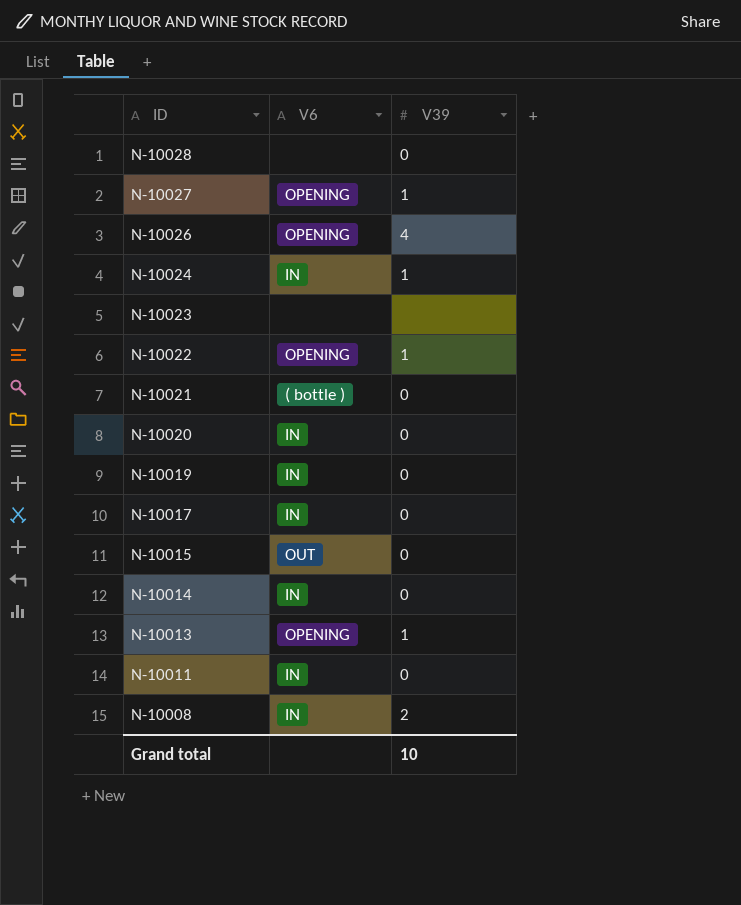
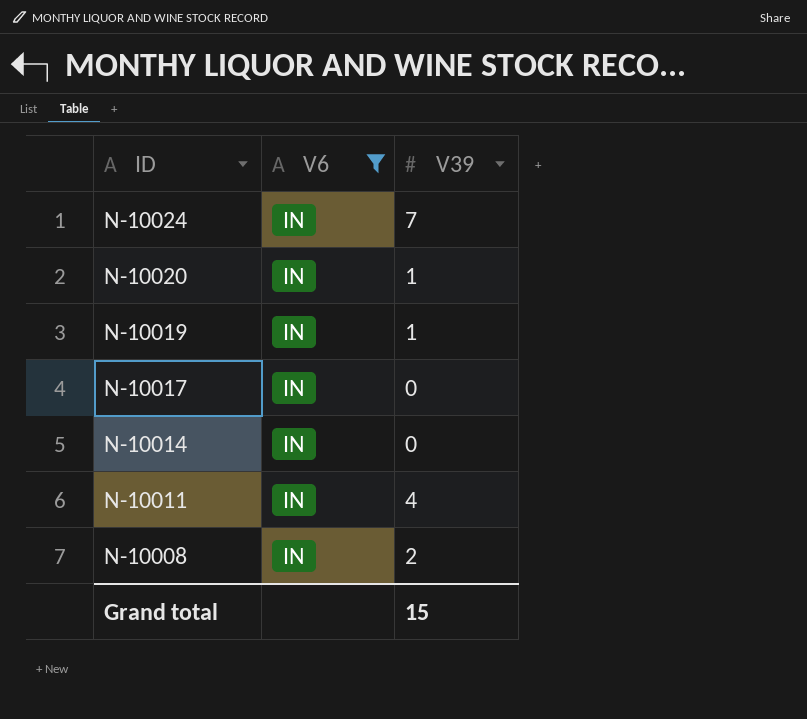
filter: none -> V6 = IN
N-10024 | V39: 1 -> 7
N-10020 | V39: 0 -> 1
N-10019 | V39: 0 -> 1
N-10011 | V39: 0 -> 4
Grand total | V39: 10 -> 15

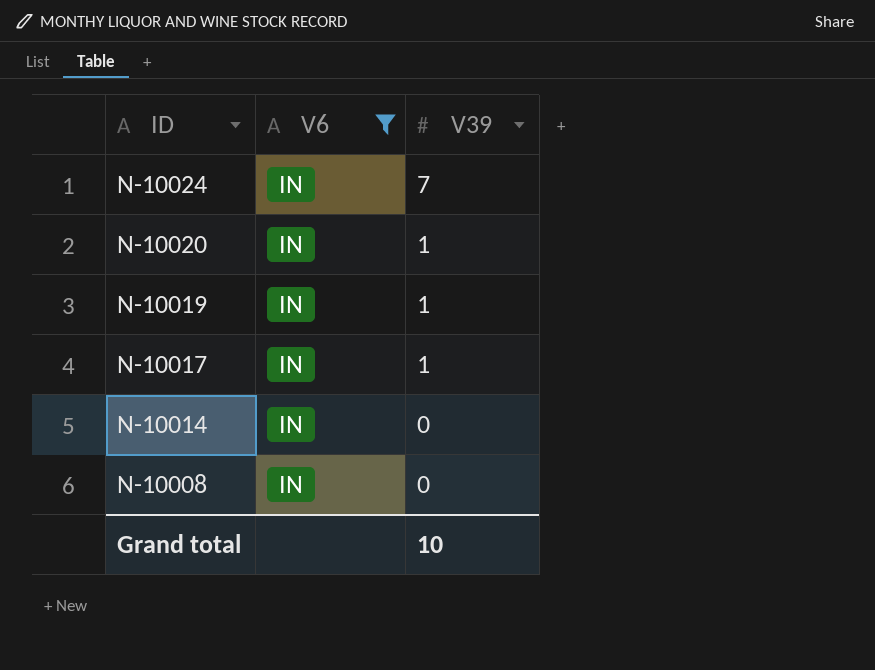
row N-10011: IN | 4 -> none
N-10017 | V39: 0 -> 1
N-10008 | V39: 2 -> 0
Grand total | V39: 15 -> 10

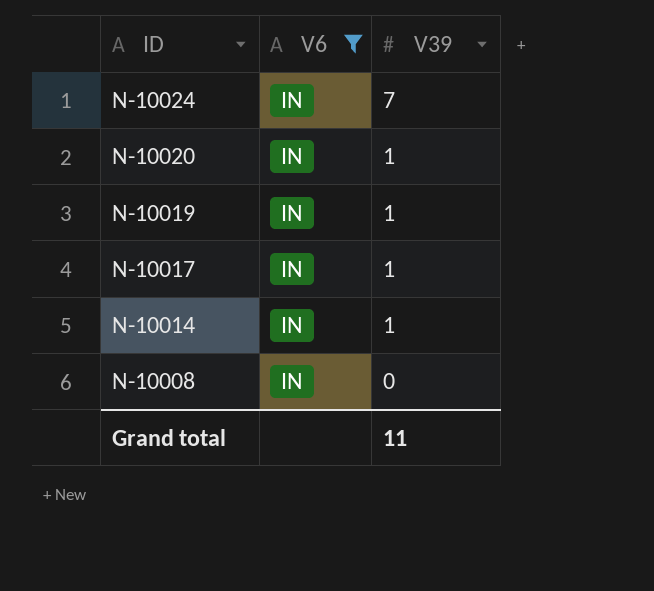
N-10014 | V39: 0 -> 1
Grand total | V39: 10 -> 11

